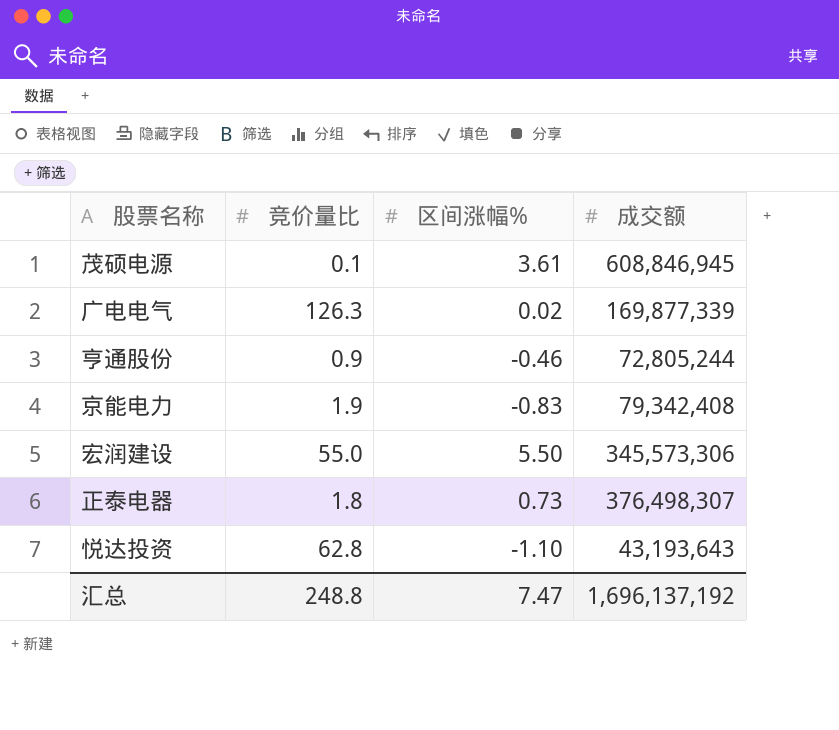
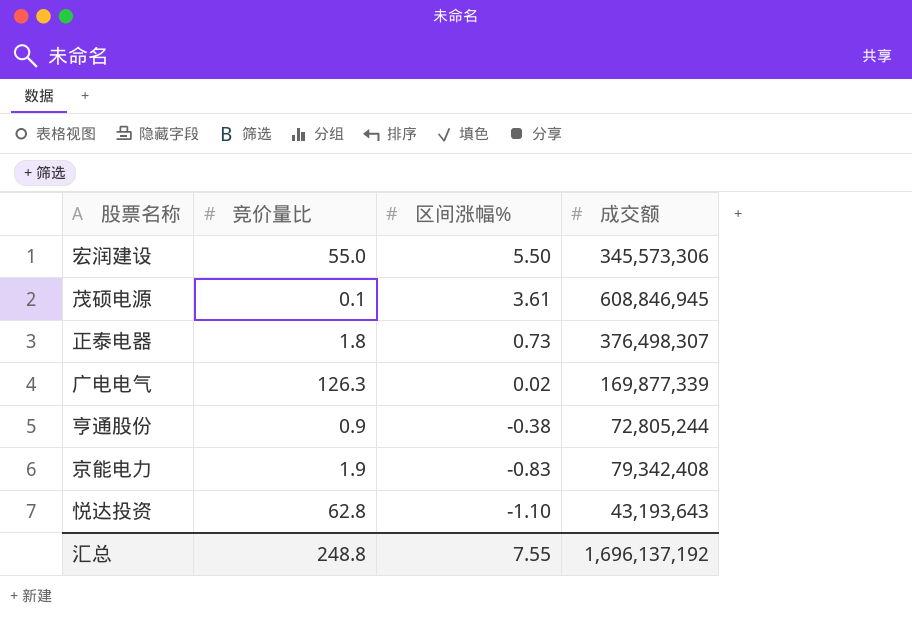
row order: none -> 区间涨幅% descending
亨通股份 | 区间涨幅%: -0.46 -> -0.38
汇总 | 区间涨幅%: 7.47 -> 7.55

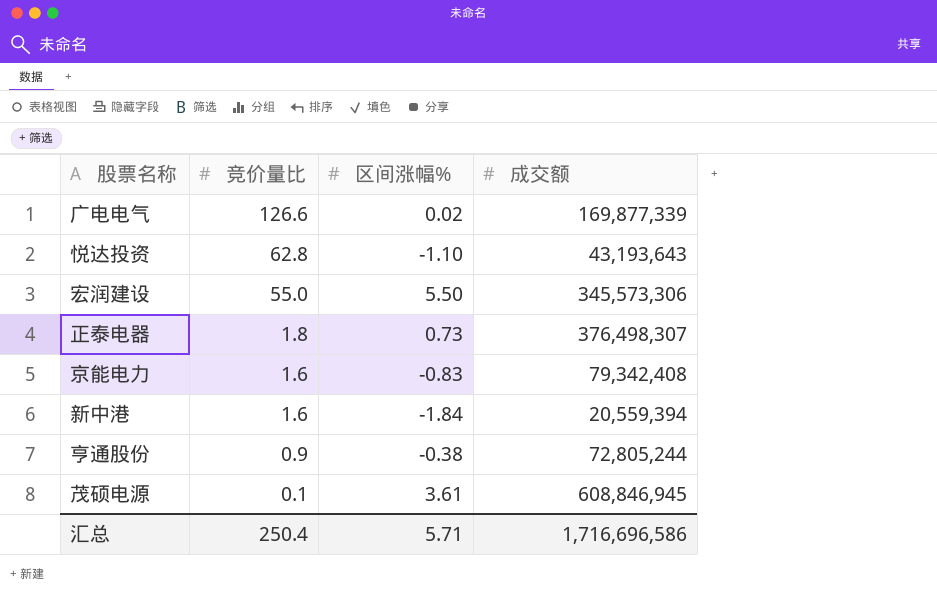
row order: 区间涨幅% descending -> 竞价量比 descending
广电电气 | 竞价量比: 126.3 -> 126.6
京能电力 | 竞价量比: 1.9 -> 1.6
row 新中港: none -> 1.6 | -1.84 | 20,559,394
汇总 | 竞价量比: 248.8 -> 250.4
汇总 | 区间涨幅%: 7.55 -> 5.71
汇总 | 成交额: 1,696,137,192 -> 1,716,696,586

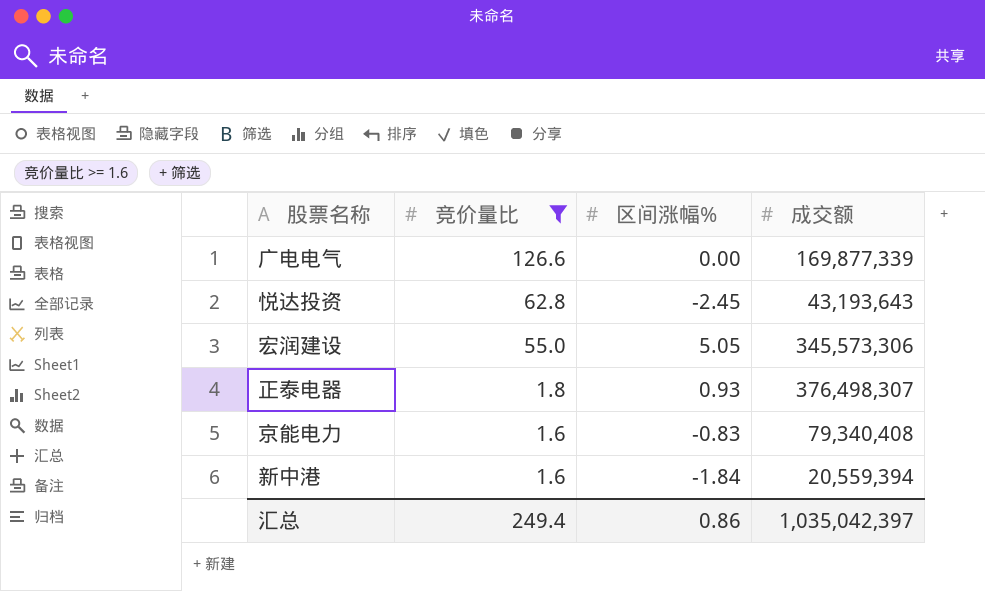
filter: none -> 竞价量比 >= 1.6
广电电气 | 区间涨幅%: 0.02 -> 0.00
悦达投资 | 区间涨幅%: -1.10 -> -2.45
宏润建设 | 区间涨幅%: 5.50 -> 5.05
正泰电器 | 区间涨幅%: 0.73 -> 0.93
京能电力 | 成交额: 79,342,408 -> 79,340,408
汇总 | 竞价量比: 250.4 -> 249.4
汇总 | 区间涨幅%: 5.71 -> 0.86
汇总 | 成交额: 1,716,696,586 -> 1,035,042,397

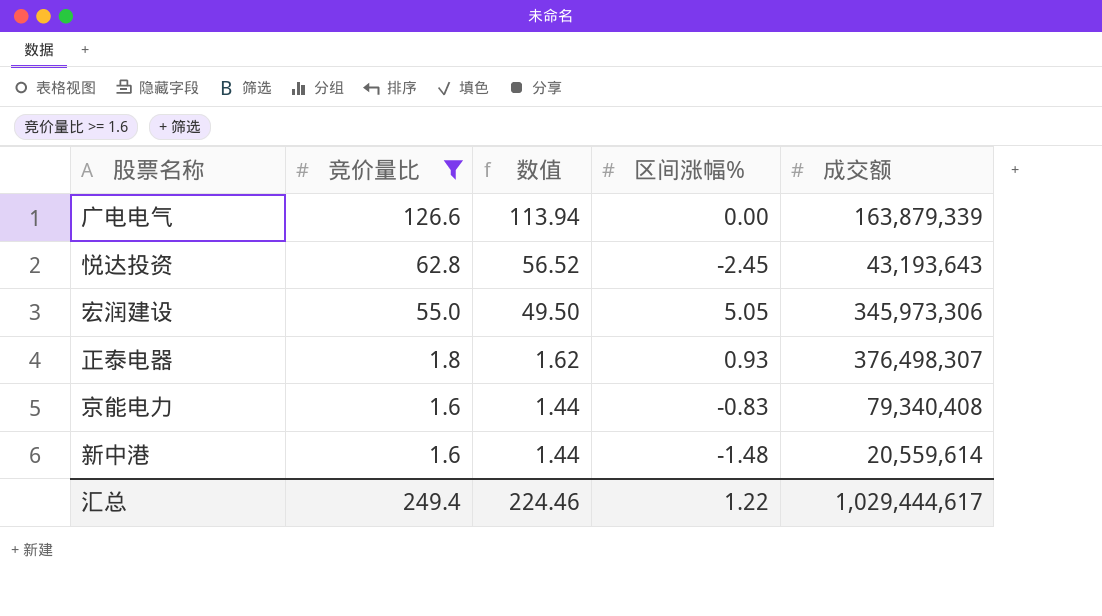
column 数值 | formula: none -> [竞价量比] * 0.9
广电电气 | 成交额: 169,877,339 -> 163,879,339
宏润建设 | 成交额: 345,573,306 -> 345,973,306
新中港 | 区间涨幅%: -1.84 -> -1.48
新中港 | 成交额: 20,559,394 -> 20,559,614
汇总 | 区间涨幅%: 0.86 -> 1.22
汇总 | 成交额: 1,035,042,397 -> 1,029,444,617

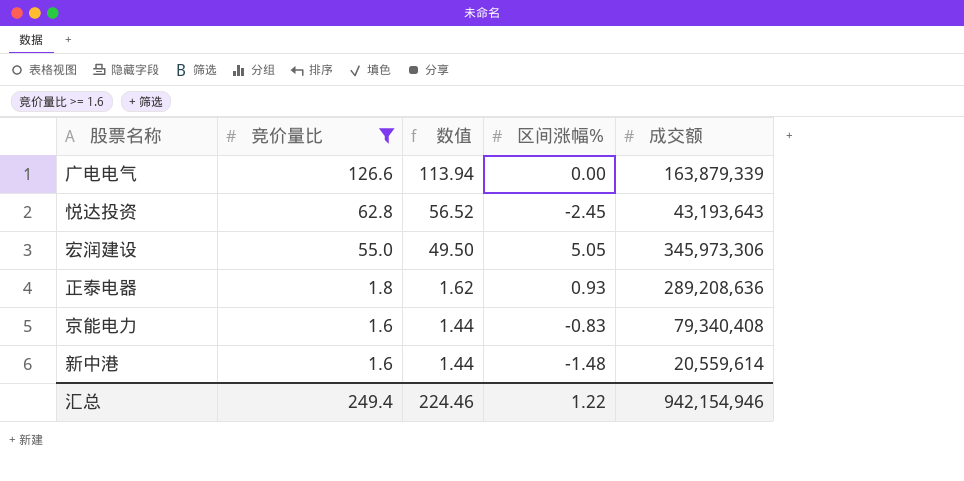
正泰电器 | 成交额: 376,498,307 -> 289,208,636
汇总 | 成交额: 1,029,444,617 -> 942,154,946

